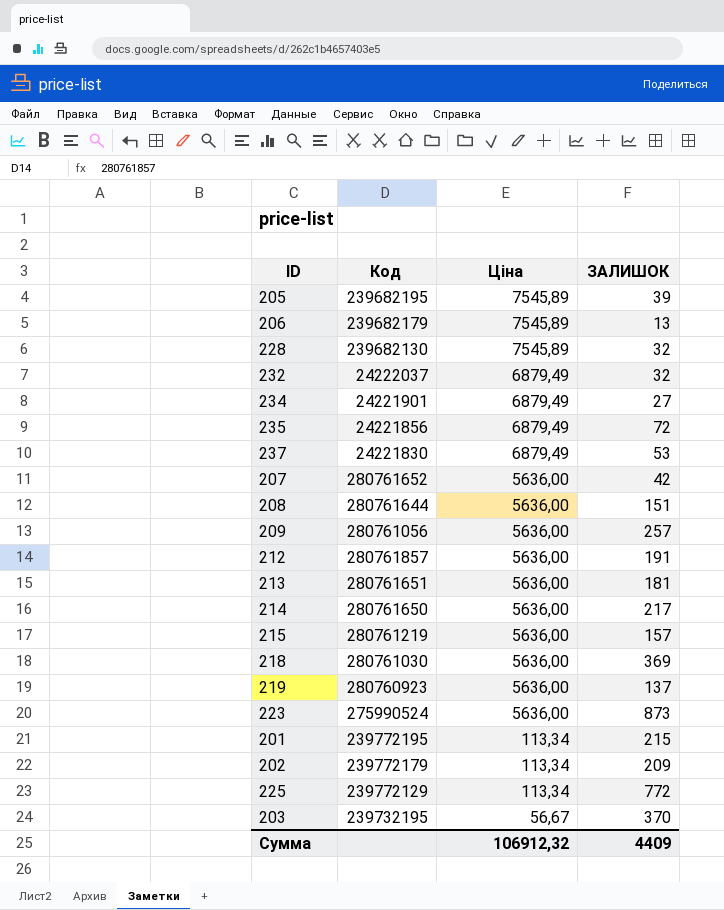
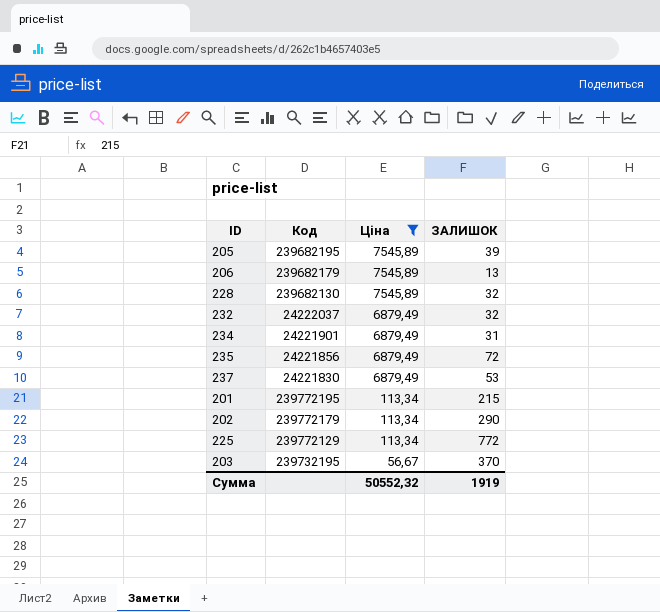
filter: none -> Ціна != 5636,00
234 | ЗАЛИШОК: 27 -> 31
202 | ЗАЛИШОК: 209 -> 290
Сумма | Ціна: 106912,32 -> 50552,32
Сумма | ЗАЛИШОК: 4409 -> 1919

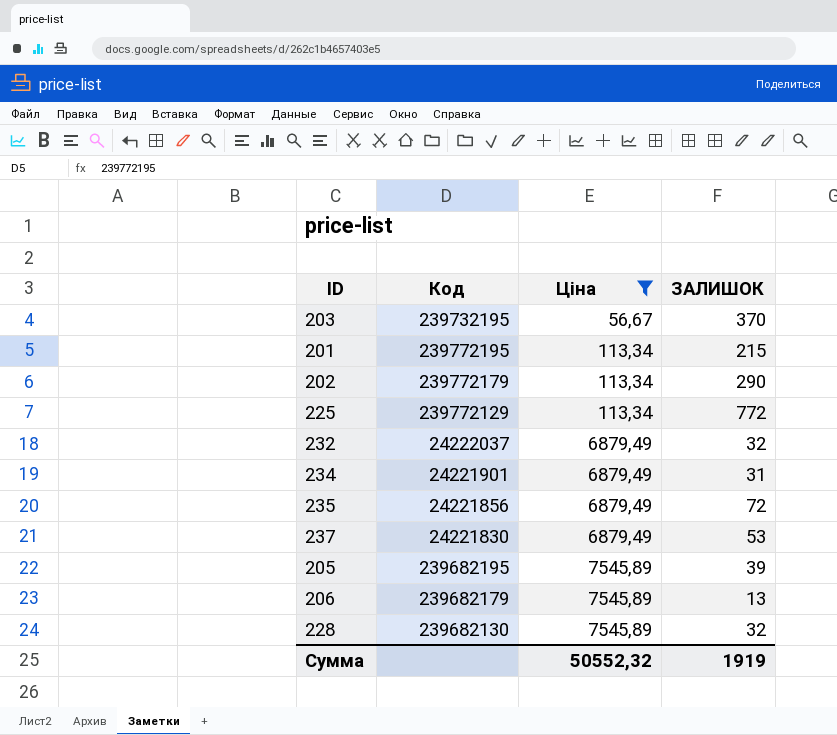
row order: Ціна descending -> Ціна ascending

